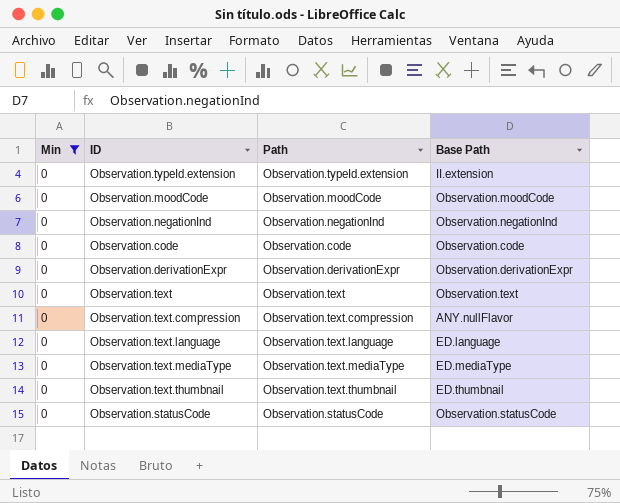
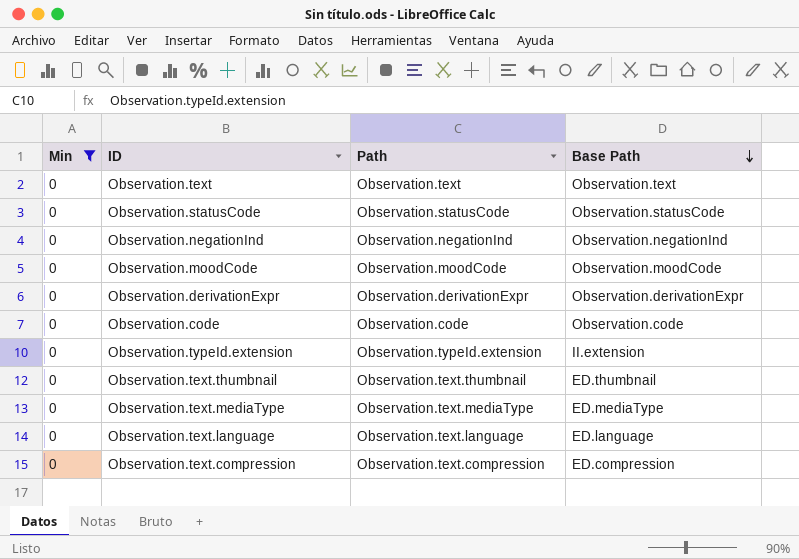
row order: none -> Base Path descending
Observation.text.compression | Base Path: ANY.nullFlavor -> ED.compression

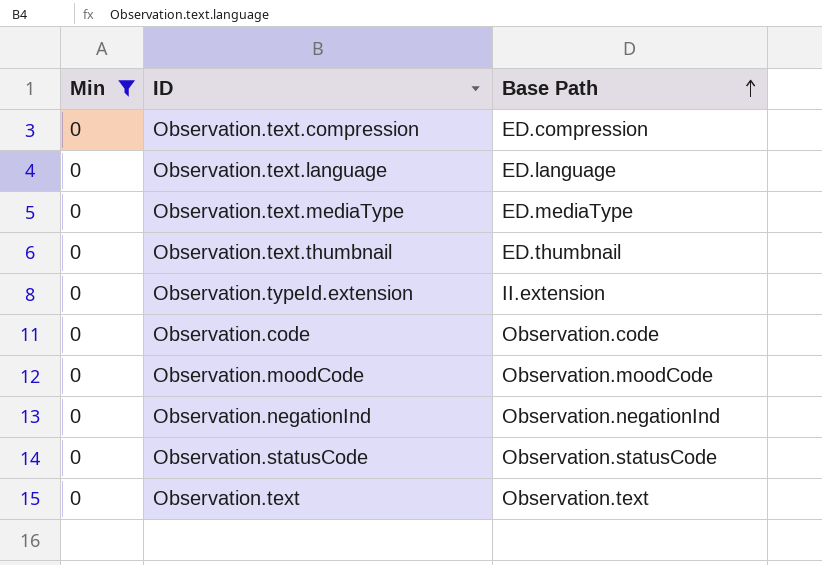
row order: Base Path descending -> Base Path ascending
column Path | position: 3 -> none
row Observation.derivationExpr: 0 | Observation.derivationExpr | Observation.derivationExpr -> none

